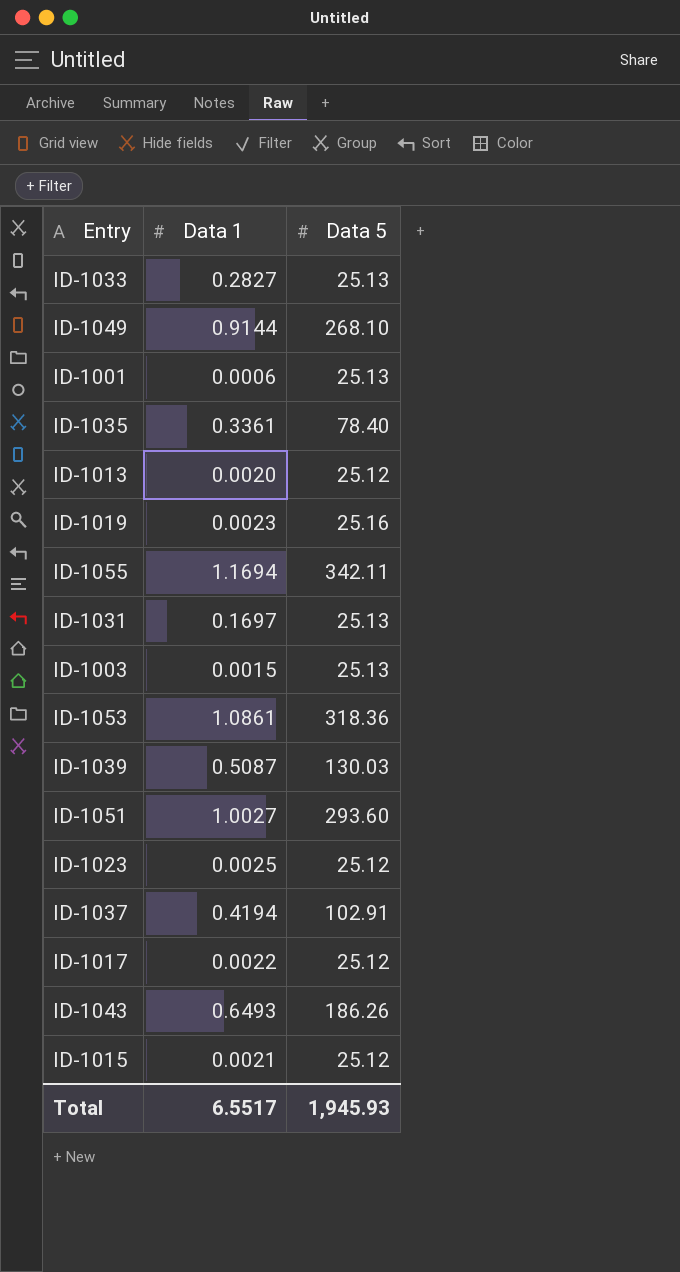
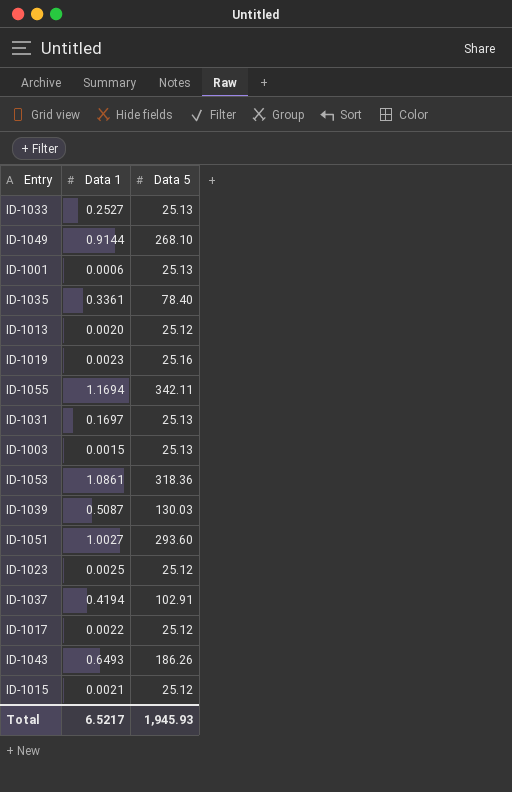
ID-1033 | Data 1: 0.2827 -> 0.2527
Total | Data 1: 6.5517 -> 6.5217

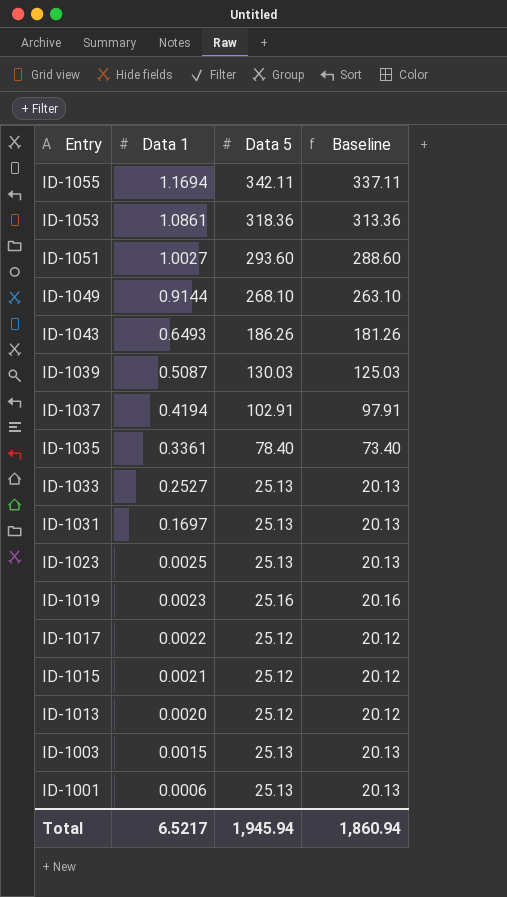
row order: none -> Entry descending
column Baseline | formula: none -> [Data 5] - 5
ID-1023 | Data 5: 25.12 -> 25.13
Total | Data 5: 1,945.93 -> 1,945.94

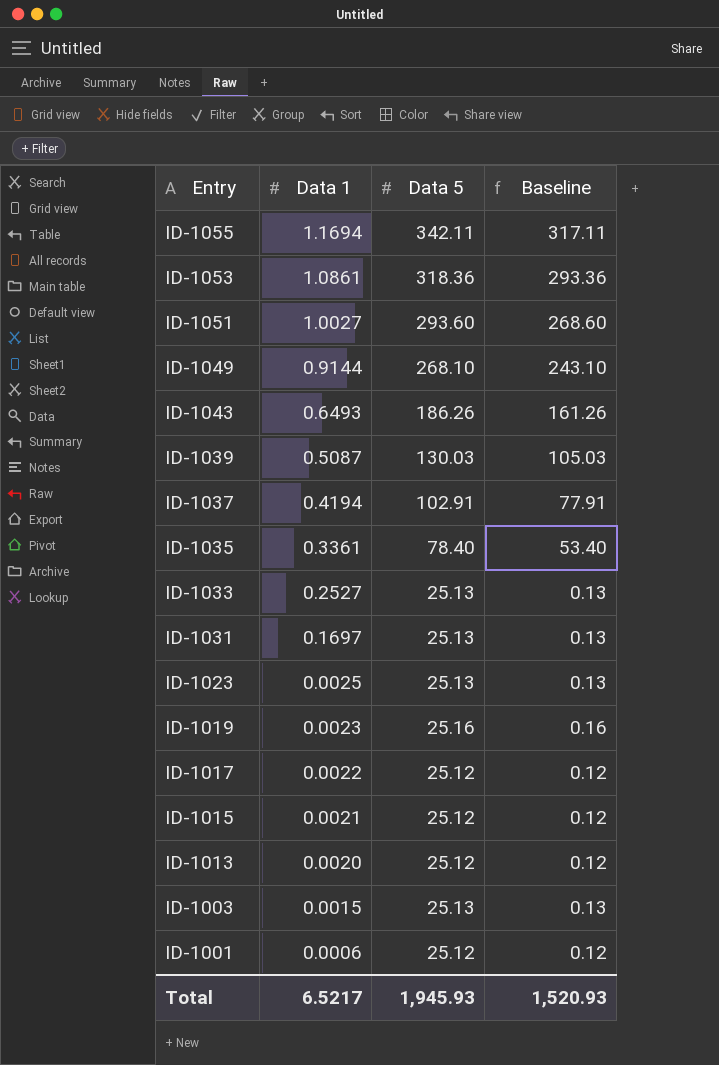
column Baseline | formula: [Data 5] - 5 -> [Data 5] - 25
ID-1001 | Data 5: 25.13 -> 25.12
Total | Data 5: 1,945.94 -> 1,945.93
Total | Baseline: 1,860.94 -> 1,520.93

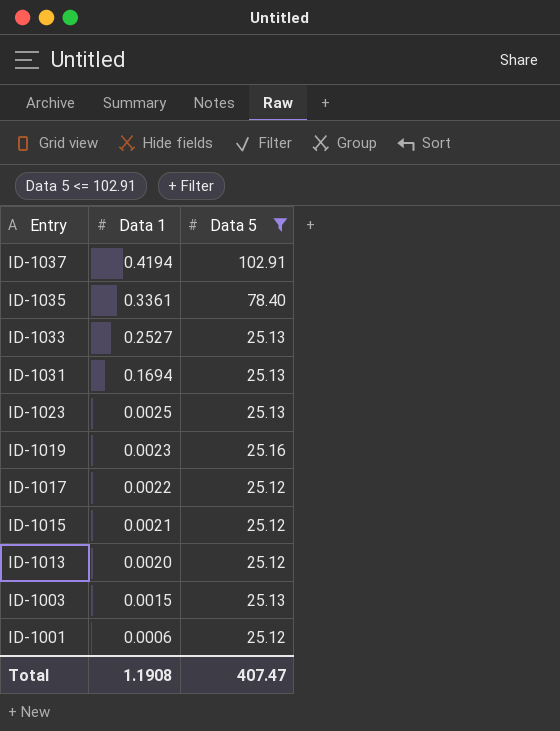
filter: none -> Data 5 <= 102.91
column Baseline | formula: [Data 5] - 25 -> none
ID-1031 | Data 1: 0.1697 -> 0.1694
Total | Data 1: 6.5217 -> 1.1908
Total | Data 5: 1,945.93 -> 407.47

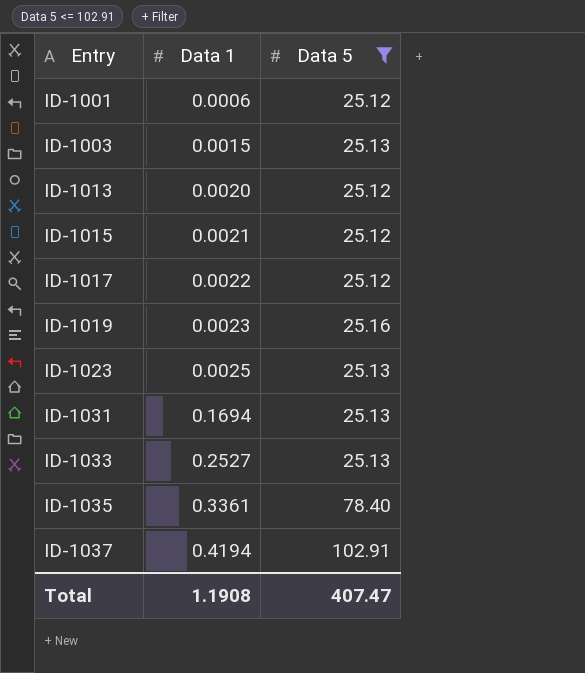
row order: Entry descending -> Entry ascending

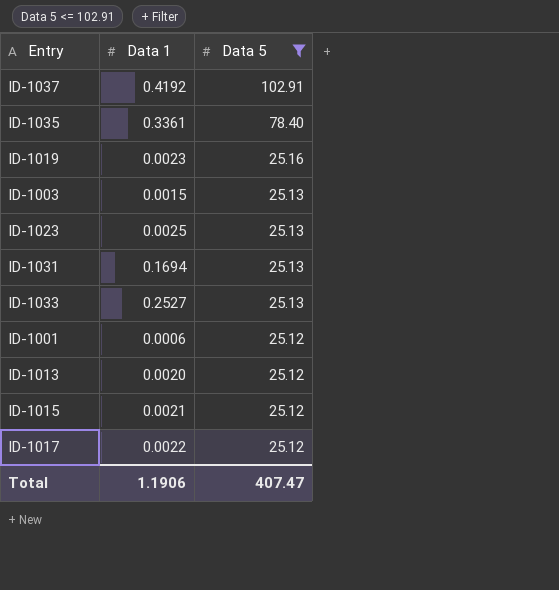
row order: Entry ascending -> Data 5 descending
ID-1037 | Data 1: 0.4194 -> 0.4192
Total | Data 1: 1.1908 -> 1.1906

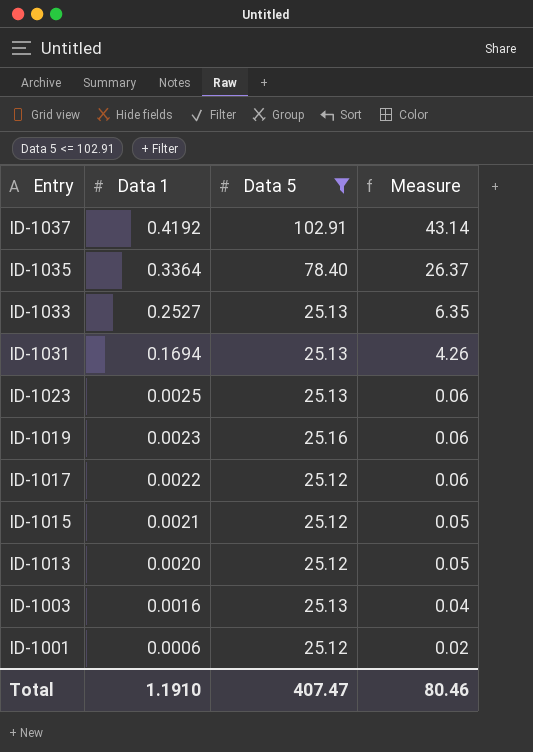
row order: Data 5 descending -> Entry descending
column Measure | formula: none -> [Data 1] * [Data 5]
ID-1035 | Data 1: 0.3361 -> 0.3364
ID-1003 | Data 1: 0.0015 -> 0.0016
Total | Data 1: 1.1906 -> 1.1910

